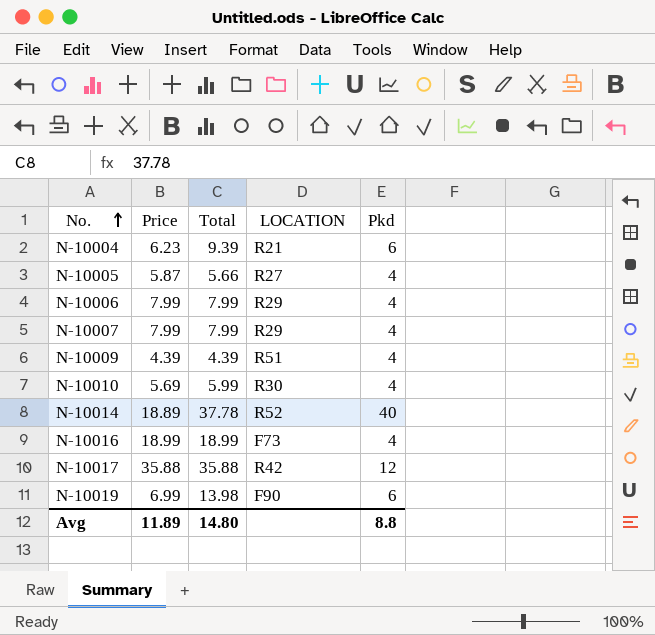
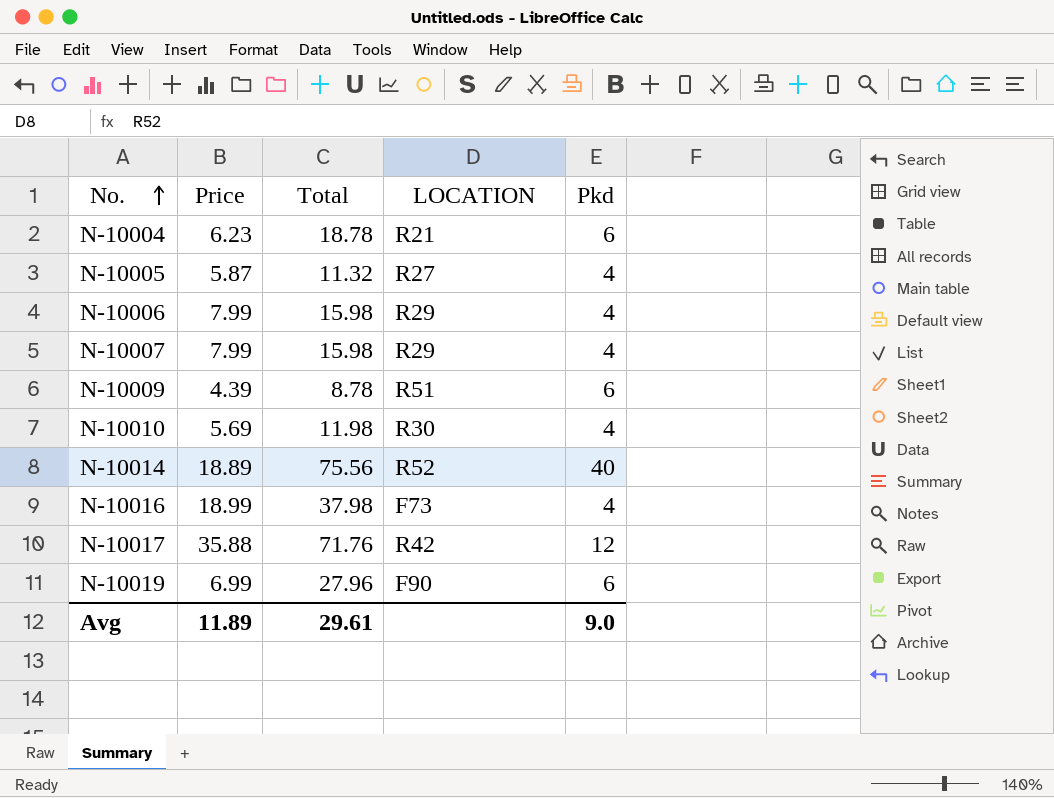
N-10004 | Total: 9.39 -> 18.78
N-10005 | Total: 5.66 -> 11.32
N-10006 | Total: 7.99 -> 15.98
N-10007 | Total: 7.99 -> 15.98
N-10009 | Total: 4.39 -> 8.78
N-10009 | Pkd: 4 -> 6
N-10010 | Total: 5.99 -> 11.98
N-10014 | Total: 37.78 -> 75.56
N-10016 | Total: 18.99 -> 37.98
N-10017 | Total: 35.88 -> 71.76
N-10019 | Total: 13.98 -> 27.96
Avg | Total: 14.80 -> 29.61
Avg | Pkd: 8.8 -> 9.0

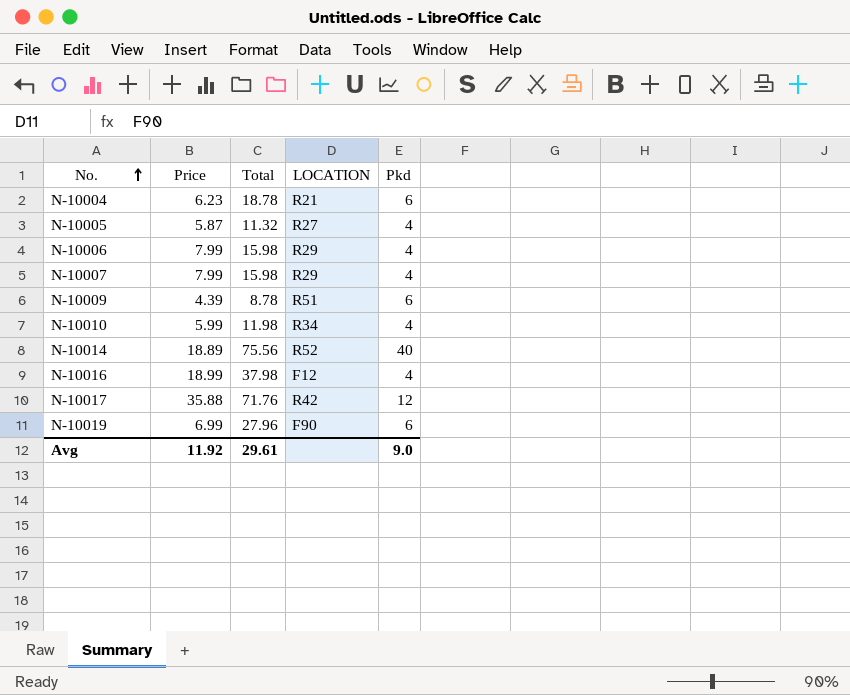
N-10010 | Price: 5.69 -> 5.99
N-10010 | LOCATION: R30 -> R34
N-10016 | LOCATION: F73 -> F12
Avg | Price: 11.89 -> 11.92

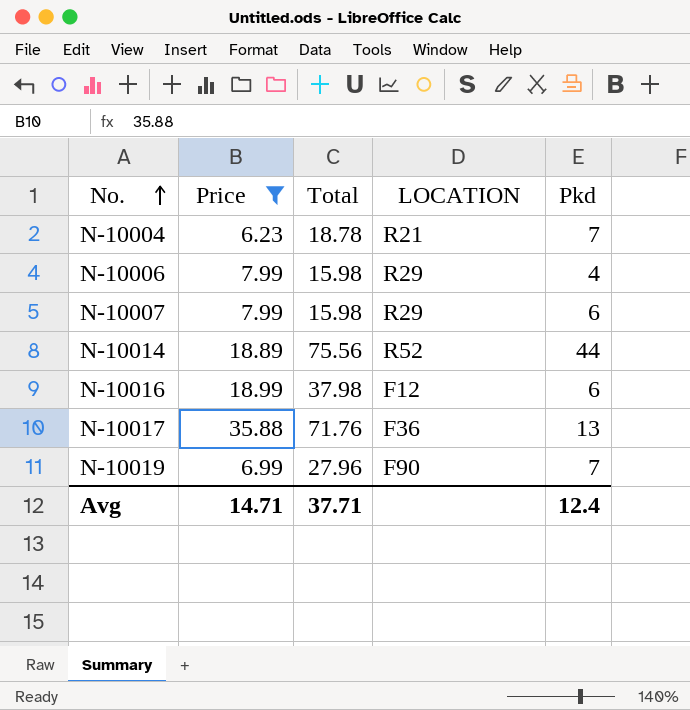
filter: none -> Price >= 6.23
N-10004 | Pkd: 6 -> 7
N-10007 | Pkd: 4 -> 6
N-10014 | Pkd: 40 -> 44
N-10016 | Pkd: 4 -> 6
N-10017 | LOCATION: R42 -> F36
N-10017 | Pkd: 12 -> 13
N-10019 | Pkd: 6 -> 7
Avg | Price: 11.92 -> 14.71
Avg | Total: 29.61 -> 37.71
Avg | Pkd: 9.0 -> 12.4

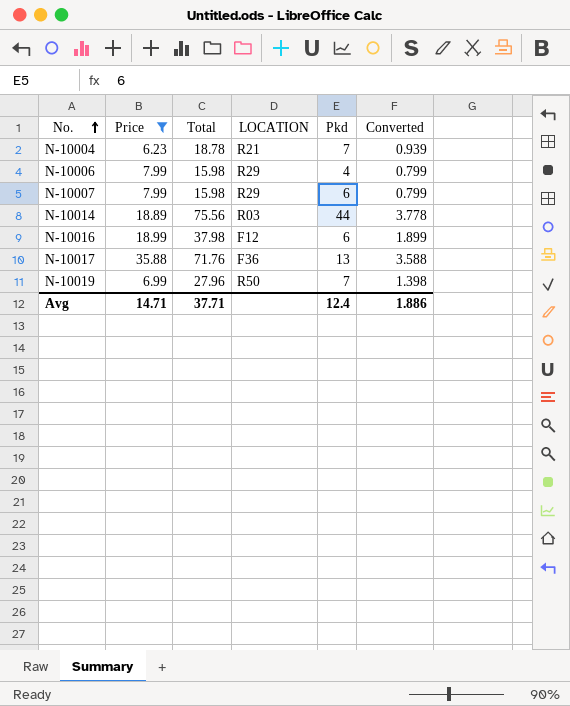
column Converted | formula: none -> [Total] * 0.05
N-10014 | LOCATION: R52 -> R03
N-10019 | LOCATION: F90 -> R50

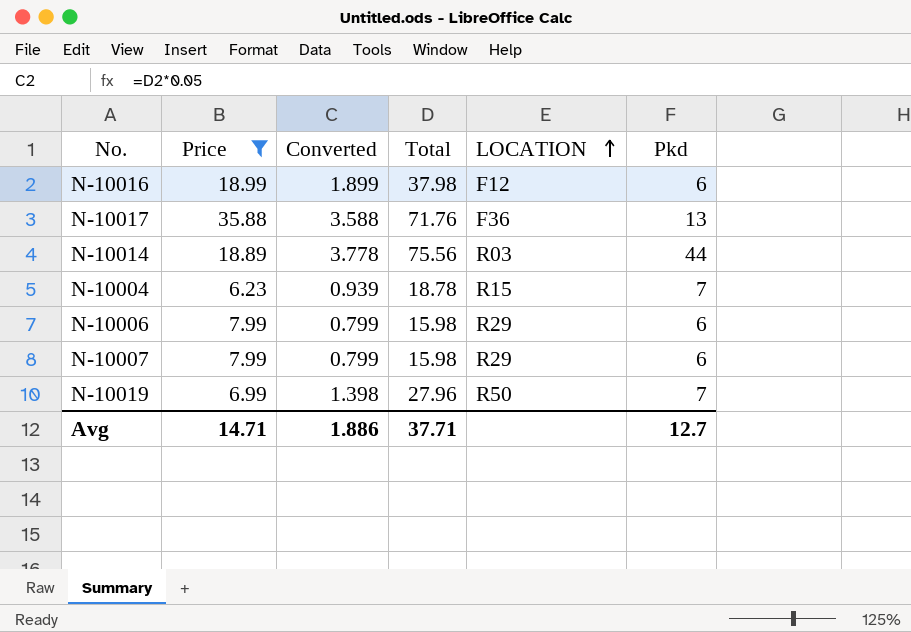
row order: No. ascending -> LOCATION ascending
column Converted | position: 6 -> 3
N-10004 | LOCATION: R21 -> R15
N-10006 | Pkd: 4 -> 6
Avg | Pkd: 12.4 -> 12.7

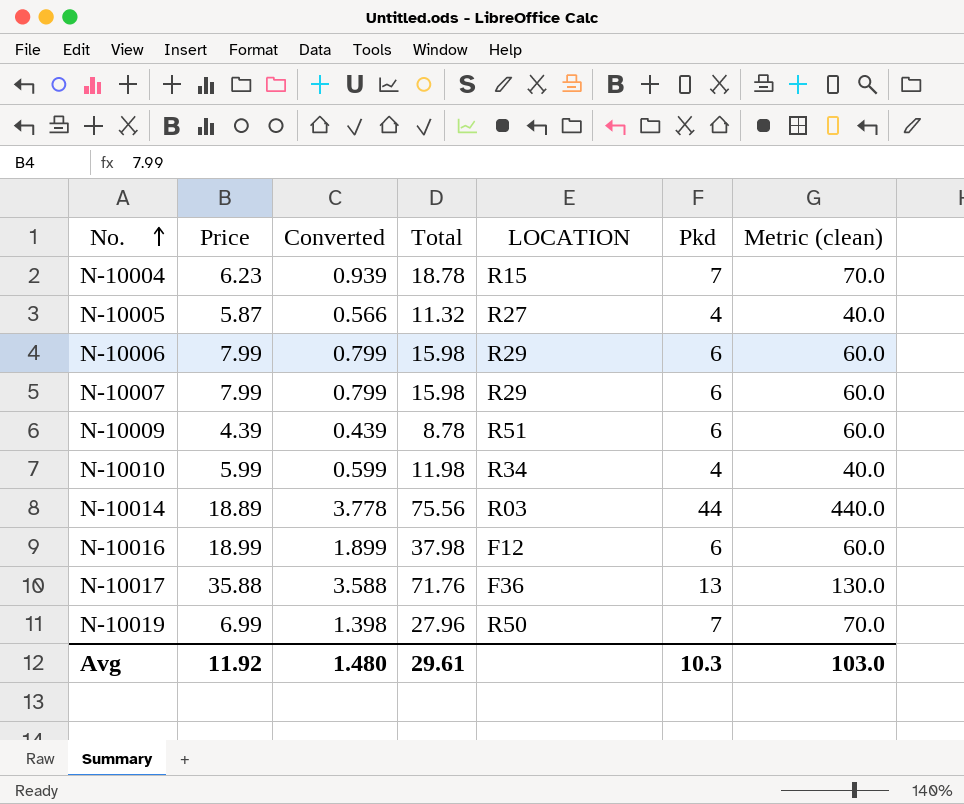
filter: Price >= 6.23 -> none
row order: LOCATION ascending -> No. ascending
column Metric (clean) | formula: none -> [Pkd] * 10
Avg | Price: 14.71 -> 11.92
Avg | Converted: 1.886 -> 1.480
Avg | Total: 37.71 -> 29.61
Avg | Pkd: 12.7 -> 10.3

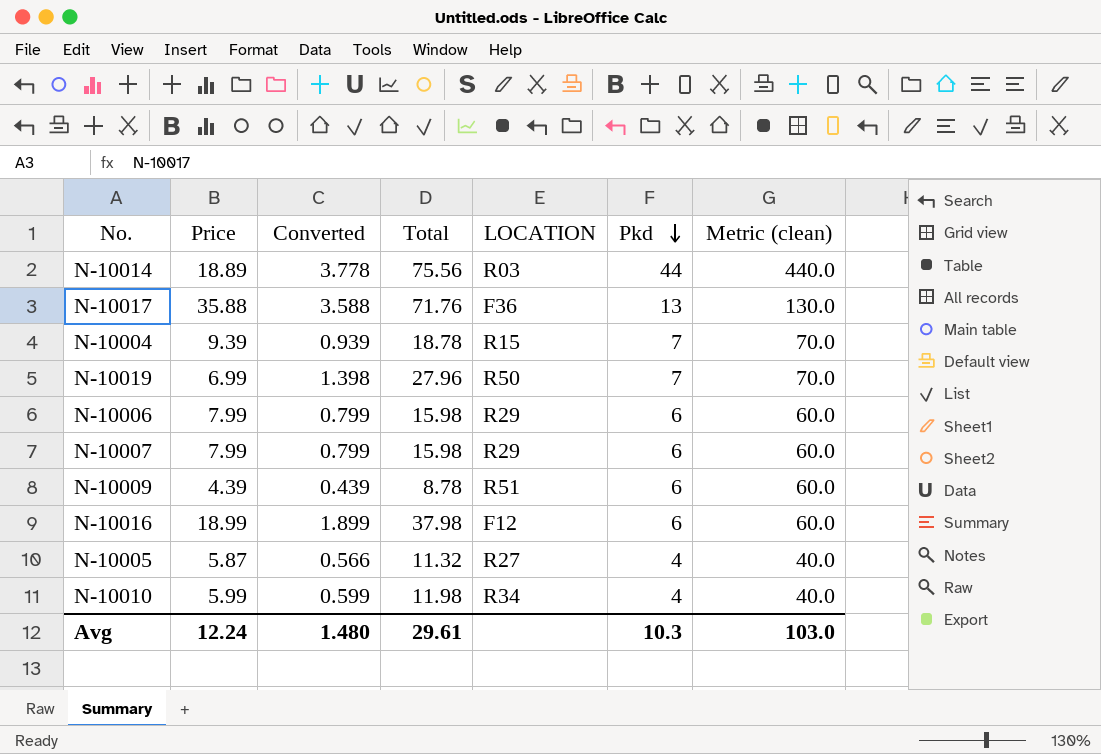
row order: No. ascending -> Pkd descending
N-10004 | Price: 6.23 -> 9.39
Avg | Price: 11.92 -> 12.24

